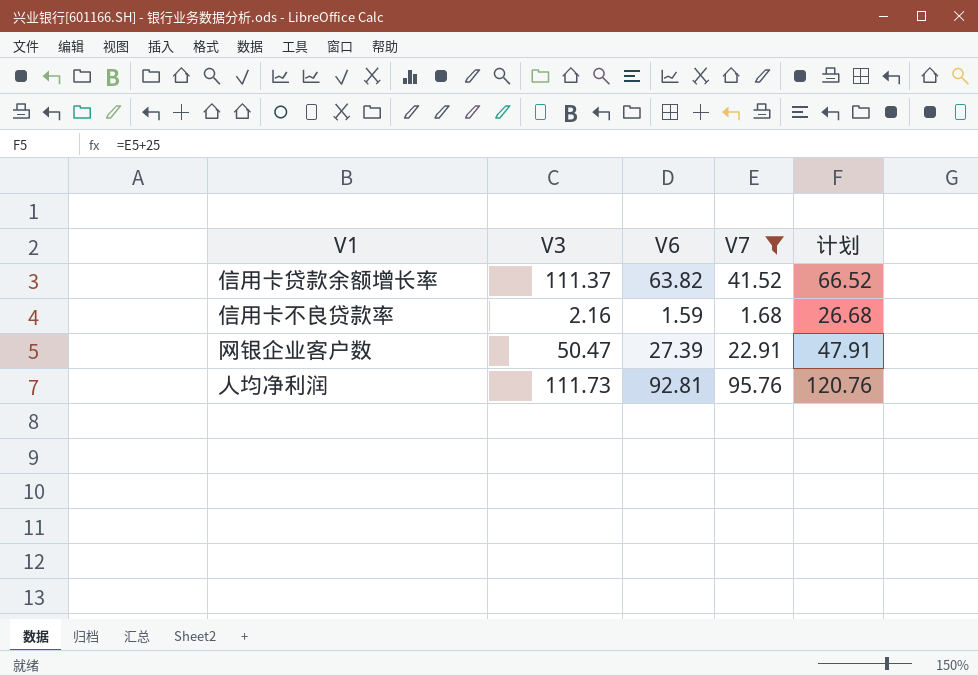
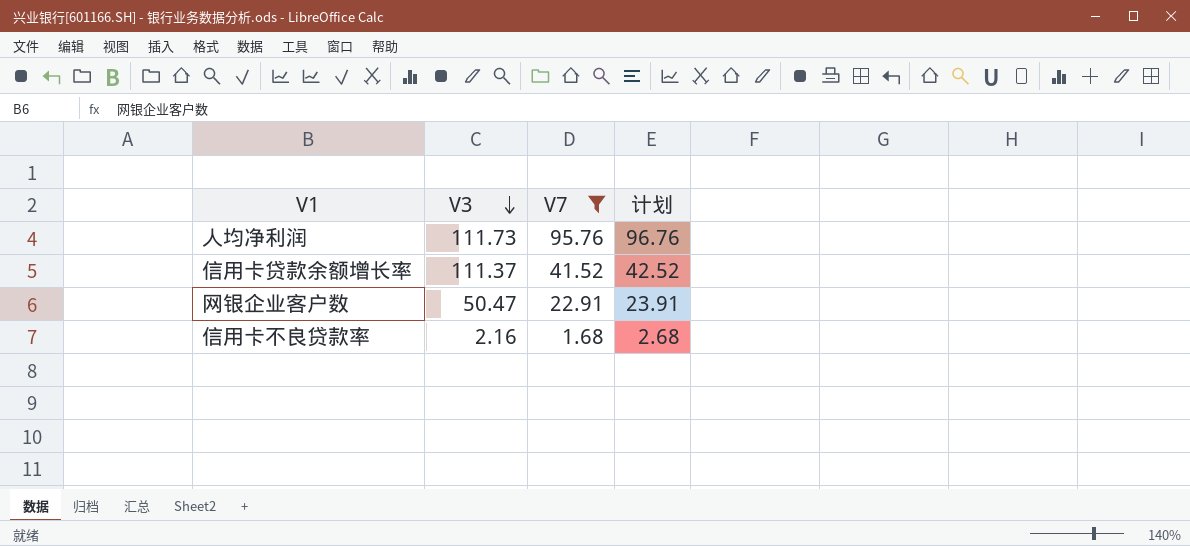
row order: none -> V3 descending
column V6 | position: 3 -> none
column 计划 | formula: [V7] + 25 -> [V7] + 1

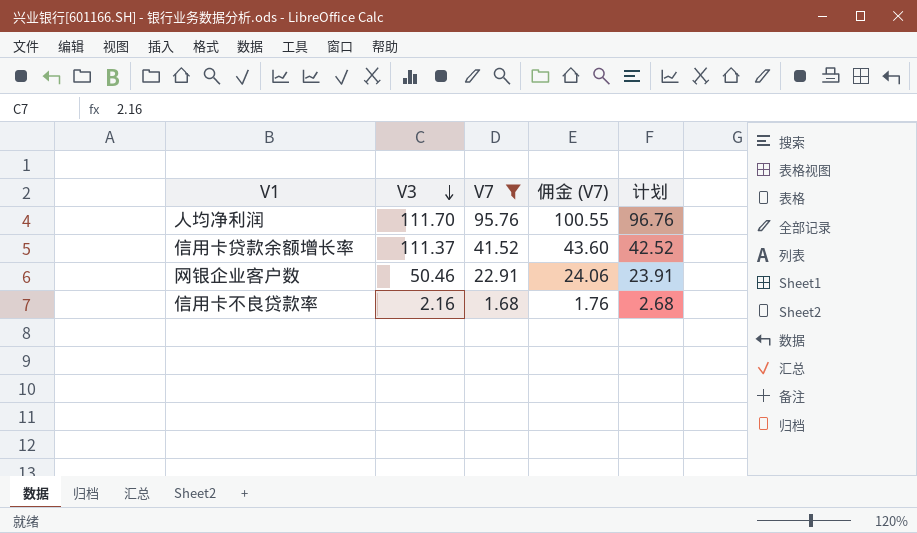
column 佣金 (V7) | formula: none -> [V7] * 1.05
人均净利润 | V3: 111.73 -> 111.70
网银企业客户数 | V3: 50.47 -> 50.46

